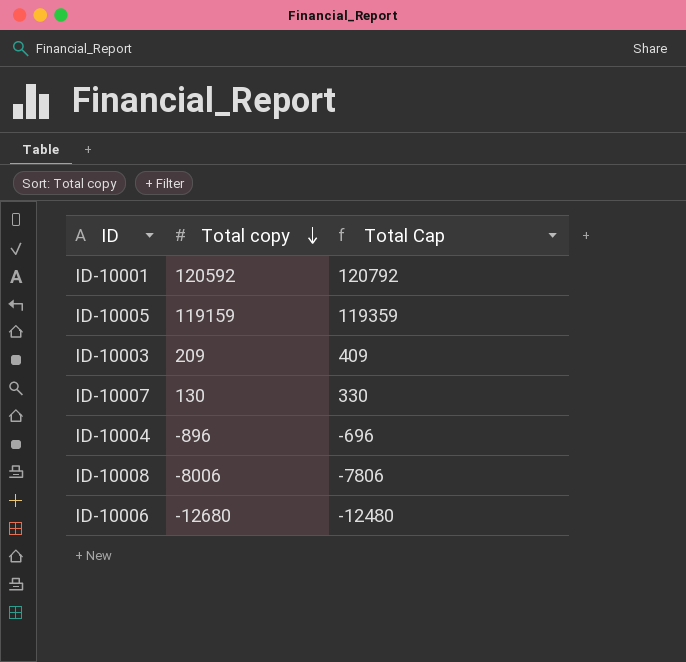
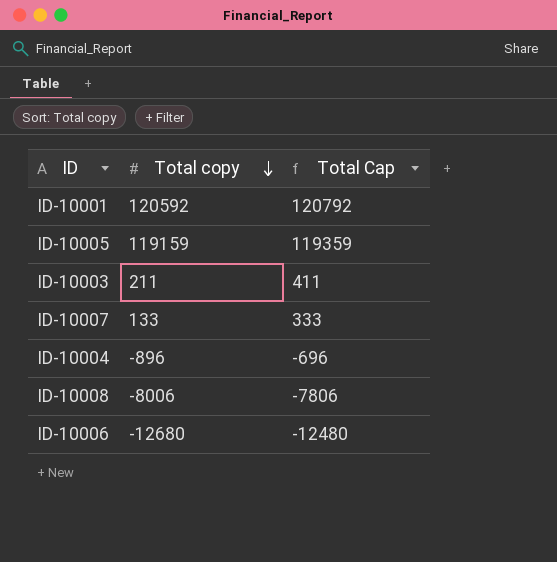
ID-10003 | Total copy: 209 -> 211
ID-10003 | Total Cap: 409 -> 411
ID-10007 | Total copy: 130 -> 133
ID-10007 | Total Cap: 330 -> 333

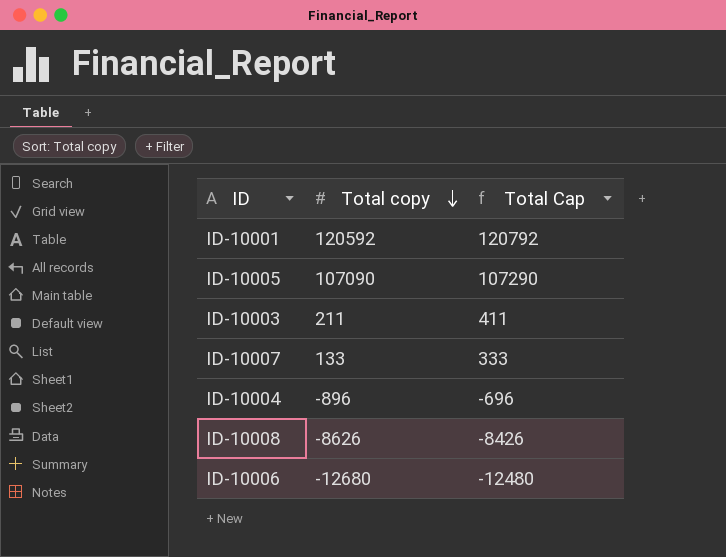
ID-10005 | Total copy: 119159 -> 107090
ID-10005 | Total Cap: 119359 -> 107290
ID-10008 | Total copy: -8006 -> -8626
ID-10008 | Total Cap: -7806 -> -8426

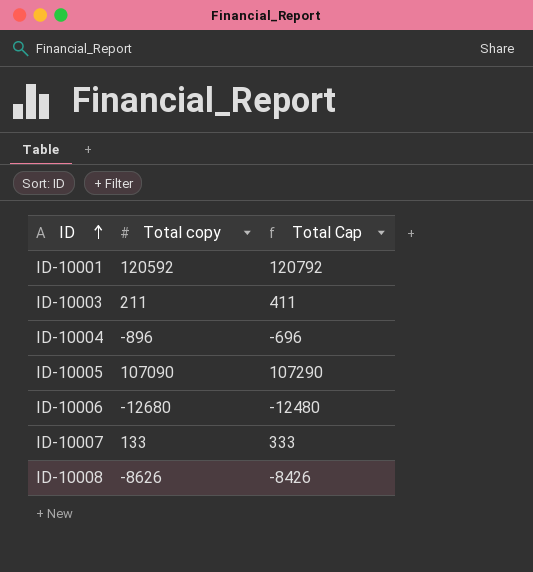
row order: Total copy descending -> ID ascending

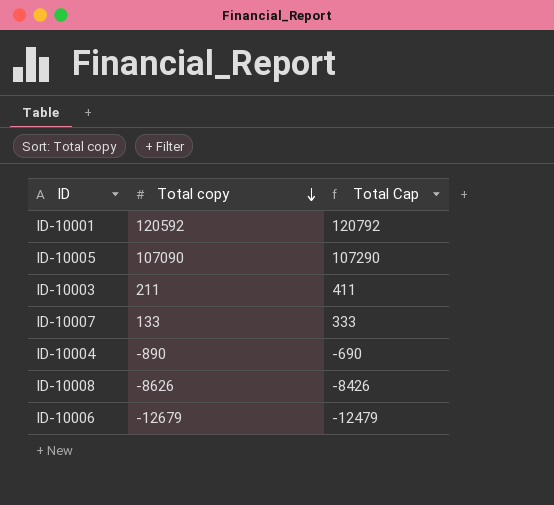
row order: ID ascending -> Total copy descending
ID-10004 | Total copy: -896 -> -890
ID-10004 | Total Cap: -696 -> -690
ID-10006 | Total copy: -12680 -> -12679
ID-10006 | Total Cap: -12480 -> -12479

